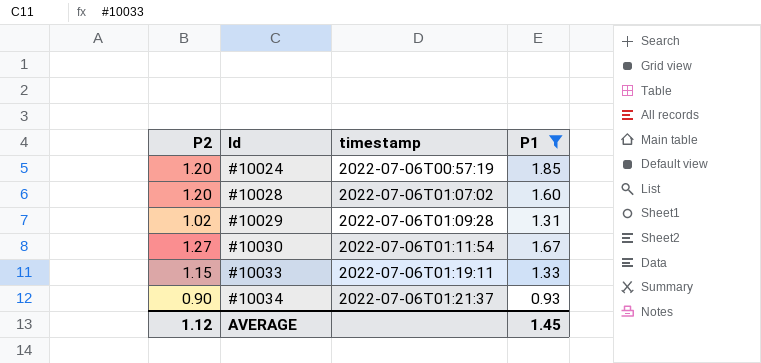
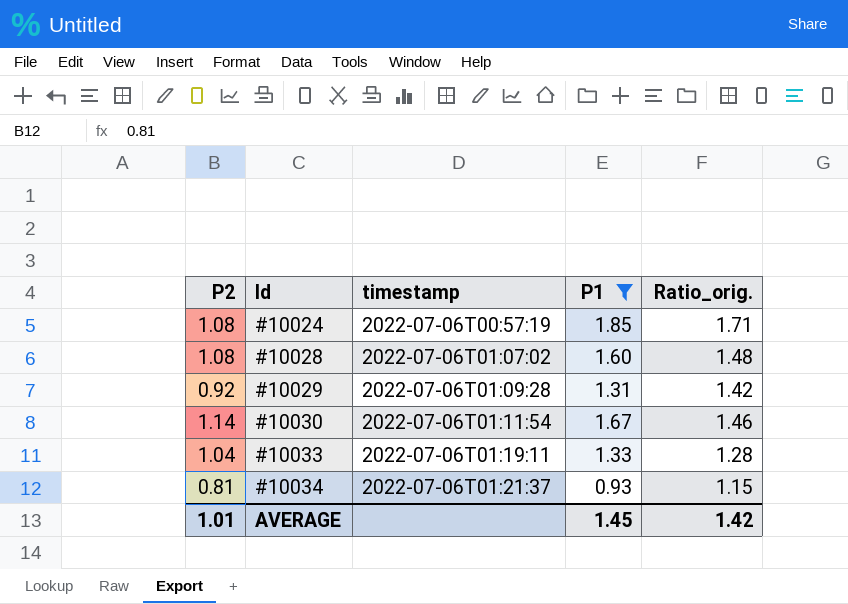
column Ratio_orig. | formula: none -> [P1] / [P2]
#10024 | P2: 1.20 -> 1.08
#10028 | P2: 1.20 -> 1.08
#10029 | P2: 1.02 -> 0.92
#10030 | P2: 1.27 -> 1.14
#10033 | P2: 1.15 -> 1.04
#10034 | P2: 0.90 -> 0.81
AVERAGE | P2: 1.12 -> 1.01

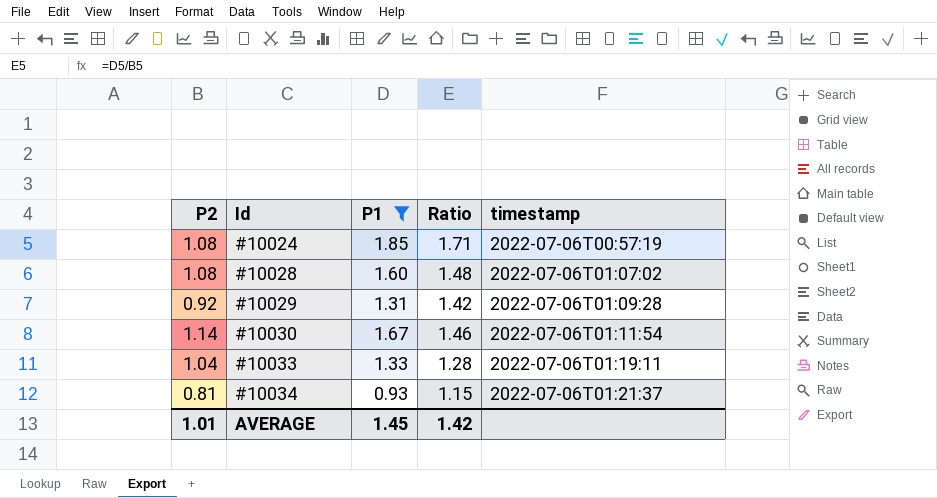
column name: Ratio_orig. -> Ratio
column timestamp | position: 3 -> 5

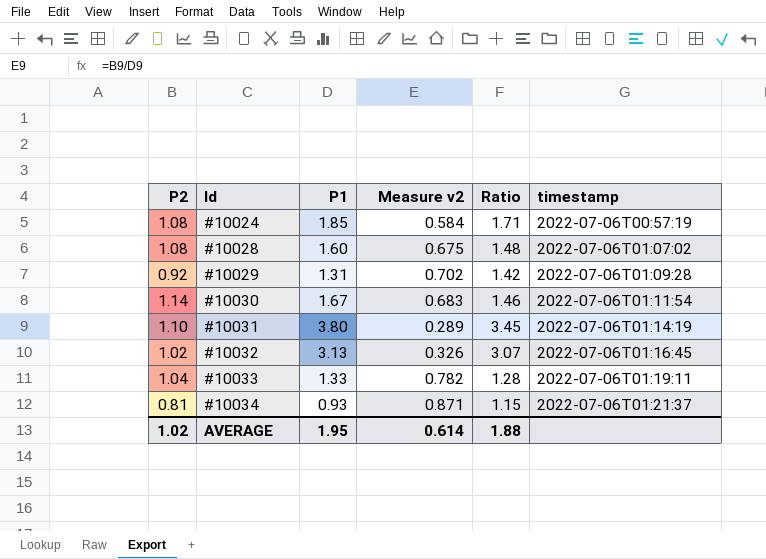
filter: P1 <= 1.85 -> none
column Measure v2 | formula: none -> [P2] / [P1]
AVERAGE | P2: 1.01 -> 1.02
AVERAGE | P1: 1.45 -> 1.95
AVERAGE | Ratio: 1.42 -> 1.88

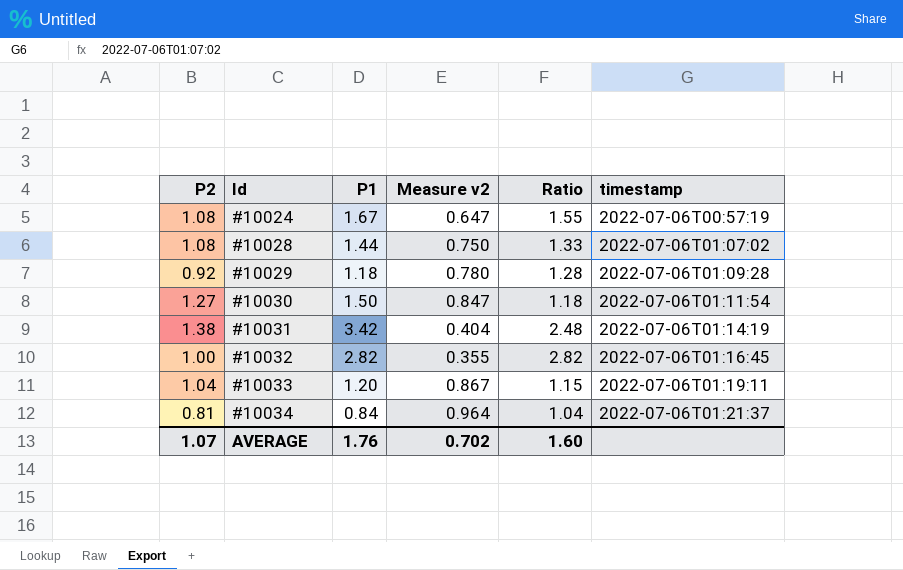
#10024 | P1: 1.85 -> 1.67
#10024 | Measure v2: 0.584 -> 0.647
#10024 | Ratio: 1.71 -> 1.55
#10028 | P1: 1.60 -> 1.44
#10028 | Measure v2: 0.675 -> 0.750
#10028 | Ratio: 1.48 -> 1.33
#10029 | P1: 1.31 -> 1.18
#10029 | Measure v2: 0.702 -> 0.780
#10029 | Ratio: 1.42 -> 1.28
#10030 | P2: 1.14 -> 1.27
#10030 | P1: 1.67 -> 1.50
#10030 | Measure v2: 0.683 -> 0.847
#10030 | Ratio: 1.46 -> 1.18
#10031 | P2: 1.10 -> 1.38
#10031 | P1: 3.80 -> 3.42
#10031 | Measure v2: 0.289 -> 0.404
#10031 | Ratio: 3.45 -> 2.48
#10032 | P2: 1.02 -> 1.00
#10032 | P1: 3.13 -> 2.82
#10032 | Measure v2: 0.326 -> 0.355
#10032 | Ratio: 3.07 -> 2.82
#10033 | P1: 1.33 -> 1.20
#10033 | Measure v2: 0.782 -> 0.867
#10033 | Ratio: 1.28 -> 1.15
#10034 | P1: 0.93 -> 0.84
#10034 | Measure v2: 0.871 -> 0.964
#10034 | Ratio: 1.15 -> 1.04
AVERAGE | P2: 1.02 -> 1.07
AVERAGE | P1: 1.95 -> 1.76
AVERAGE | Measure v2: 0.614 -> 0.702
AVERAGE | Ratio: 1.88 -> 1.60

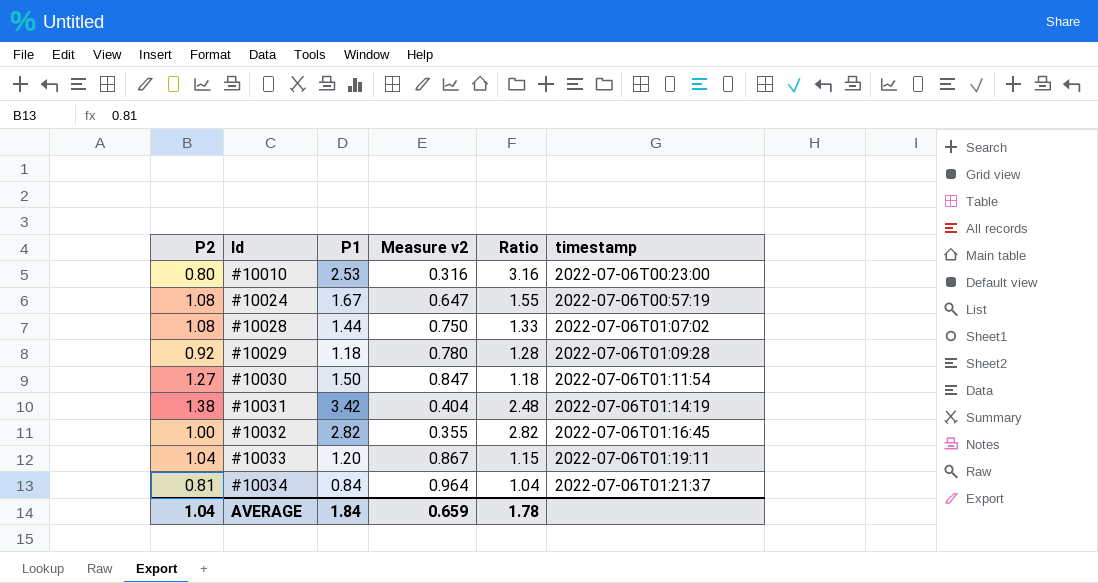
row #10010: none -> 0.80 | 2.53 | 0.316 | 3.16 | 2022-07-06T00:23:00
AVERAGE | P2: 1.07 -> 1.04
AVERAGE | P1: 1.76 -> 1.84
AVERAGE | Measure v2: 0.702 -> 0.659
AVERAGE | Ratio: 1.60 -> 1.78

